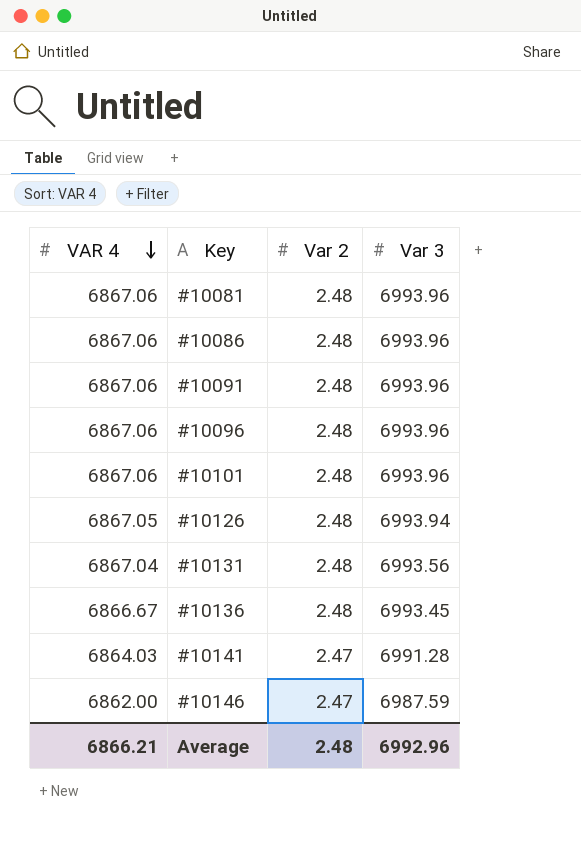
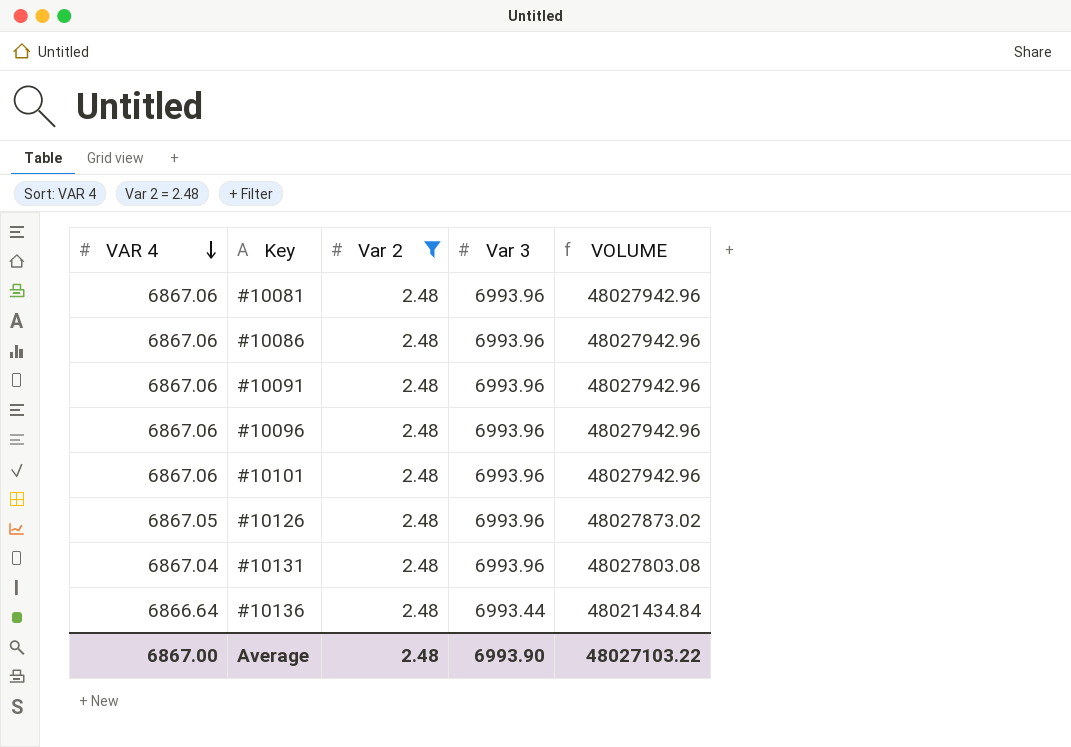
filter: none -> Var 2 = 2.48
column VOLUME | formula: none -> [VAR 4] * [Var 3]
#10126 | Var 3: 6993.94 -> 6993.96
#10131 | Var 3: 6993.56 -> 6993.96
#10136 | VAR 4: 6866.67 -> 6866.64
#10136 | Var 3: 6993.45 -> 6993.44
Average | VAR 4: 6866.21 -> 6867.00
Average | Var 3: 6992.96 -> 6993.90

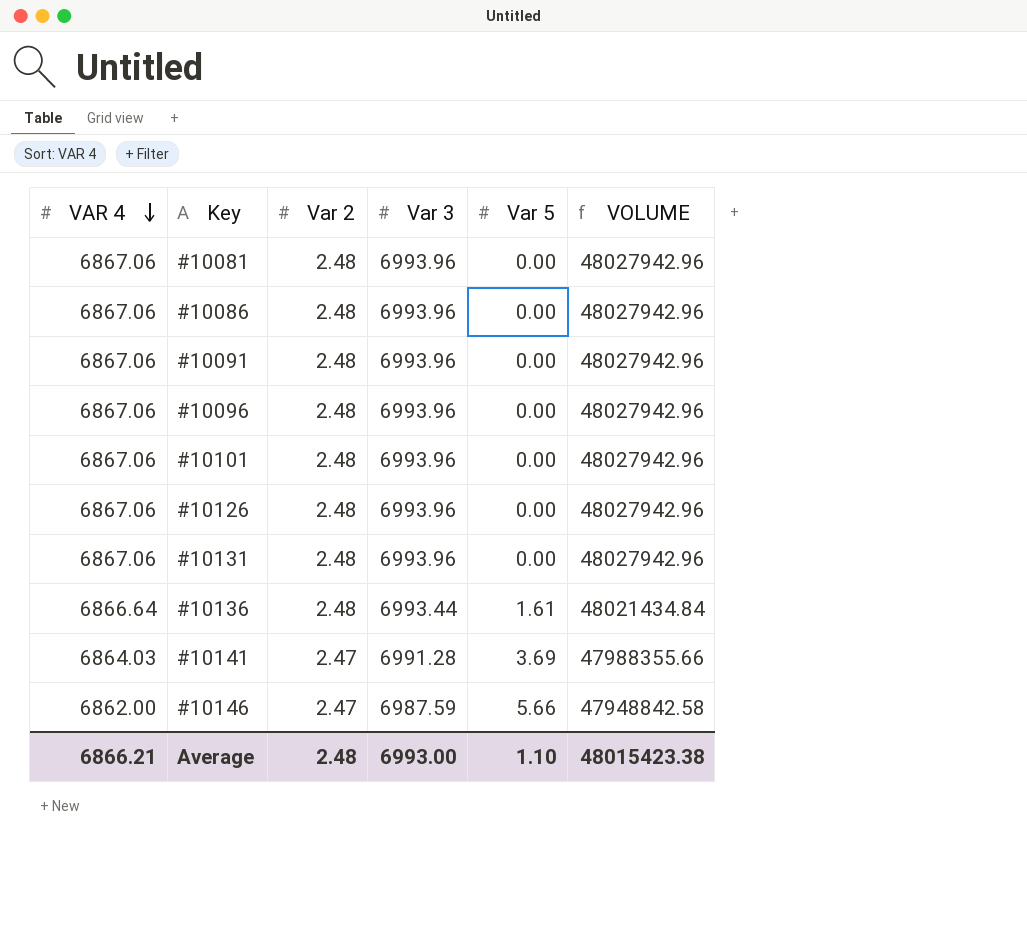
filter: Var 2 = 2.48 -> none
column Var 5 | position: none -> 5
#10126 | VAR 4: 6867.05 -> 6867.06
#10126 | VOLUME: 48027873.02 -> 48027942.96
#10131 | VAR 4: 6867.04 -> 6867.06
#10131 | VOLUME: 48027803.08 -> 48027942.96
Average | VAR 4: 6867.00 -> 6866.21
Average | Var 3: 6993.90 -> 6993.00
Average | VOLUME: 48027103.22 -> 48015423.38

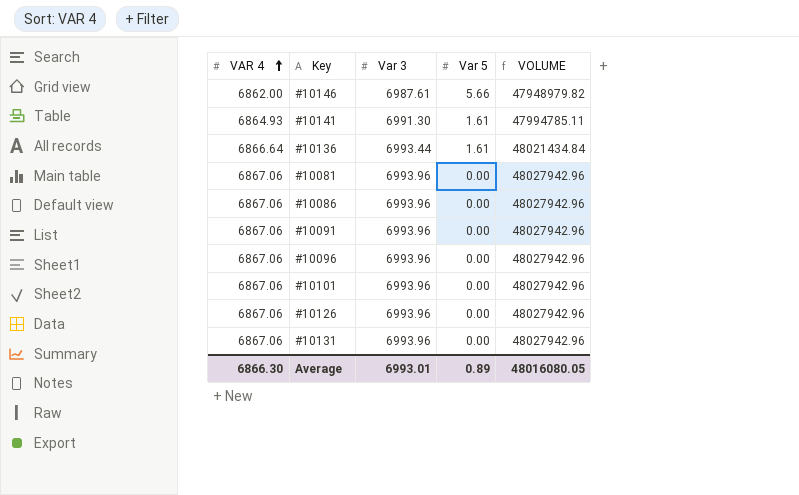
row order: VAR 4 descending -> VAR 4 ascending
column Var 2 | position: 3 -> none
#10146 | Var 3: 6987.59 -> 6987.61
#10146 | VOLUME: 47948842.58 -> 47948979.82
#10141 | VAR 4: 6864.03 -> 6864.93
#10141 | Var 3: 6991.28 -> 6991.30
#10141 | Var 5: 3.69 -> 1.61
#10141 | VOLUME: 47988355.66 -> 47994785.11
Average | VAR 4: 6866.21 -> 6866.30
Average | Var 3: 6993.00 -> 6993.01
Average | Var 5: 1.10 -> 0.89
Average | VOLUME: 48015423.38 -> 48016080.05

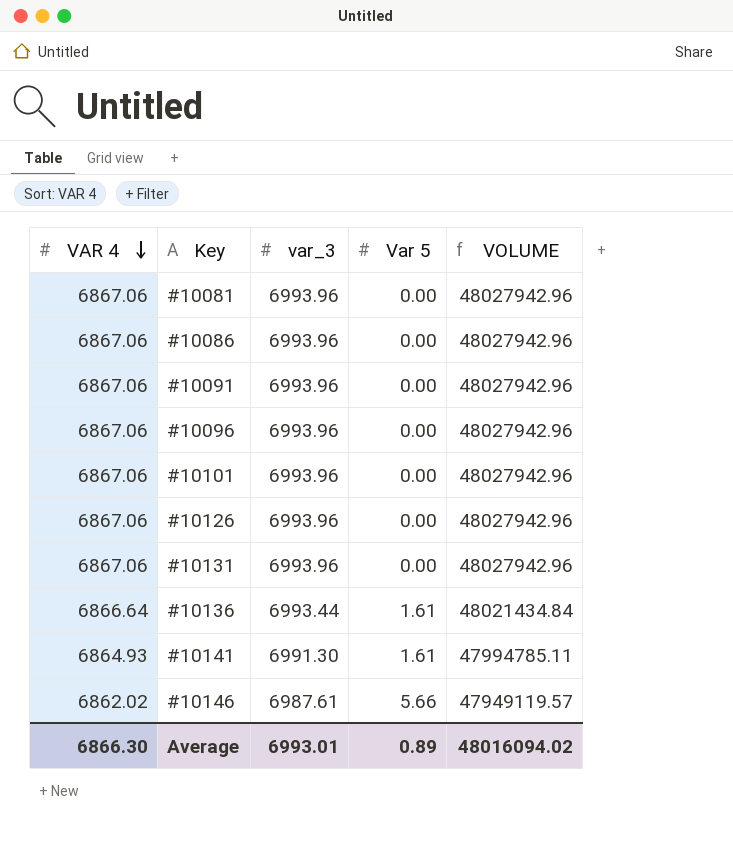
row order: VAR 4 ascending -> VAR 4 descending
column name: Var 3 -> var_3
#10146 | VAR 4: 6862.00 -> 6862.02
#10146 | VOLUME: 47948979.82 -> 47949119.57
Average | VOLUME: 48016080.05 -> 48016094.02

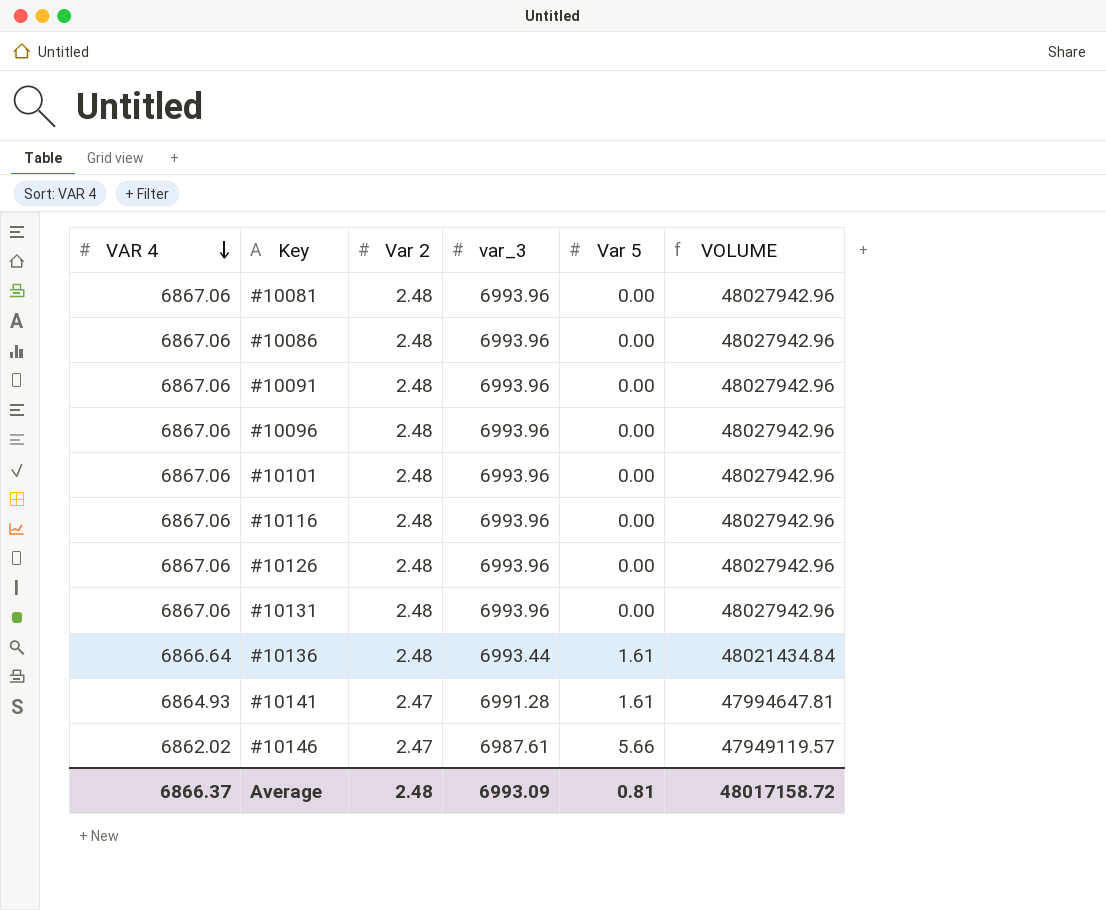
column Var 2 | position: none -> 3
row #10116: none -> 6867.06 | 2.48 | 6993.96 | 0.00 | 48027942.96
#10141 | var_3: 6991.30 -> 6991.28
#10141 | VOLUME: 47994785.11 -> 47994647.81
Average | VAR 4: 6866.30 -> 6866.37
Average | var_3: 6993.01 -> 6993.09
Average | Var 5: 0.89 -> 0.81
Average | VOLUME: 48016094.02 -> 48017158.72

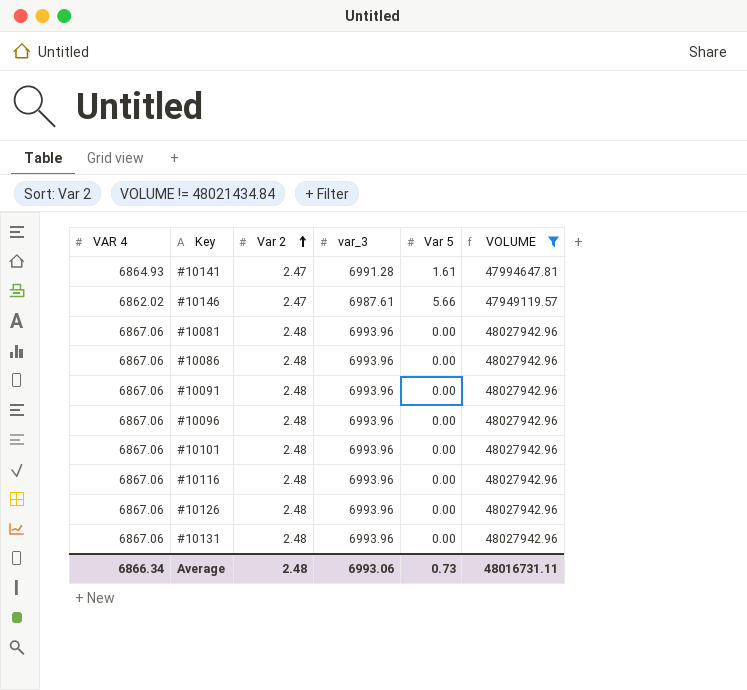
filter: none -> VOLUME != 48021434.84
row order: VAR 4 descending -> Var 2 ascending
Average | VAR 4: 6866.37 -> 6866.34
Average | var_3: 6993.09 -> 6993.06
Average | Var 5: 0.81 -> 0.73
Average | VOLUME: 48017158.72 -> 48016731.11

